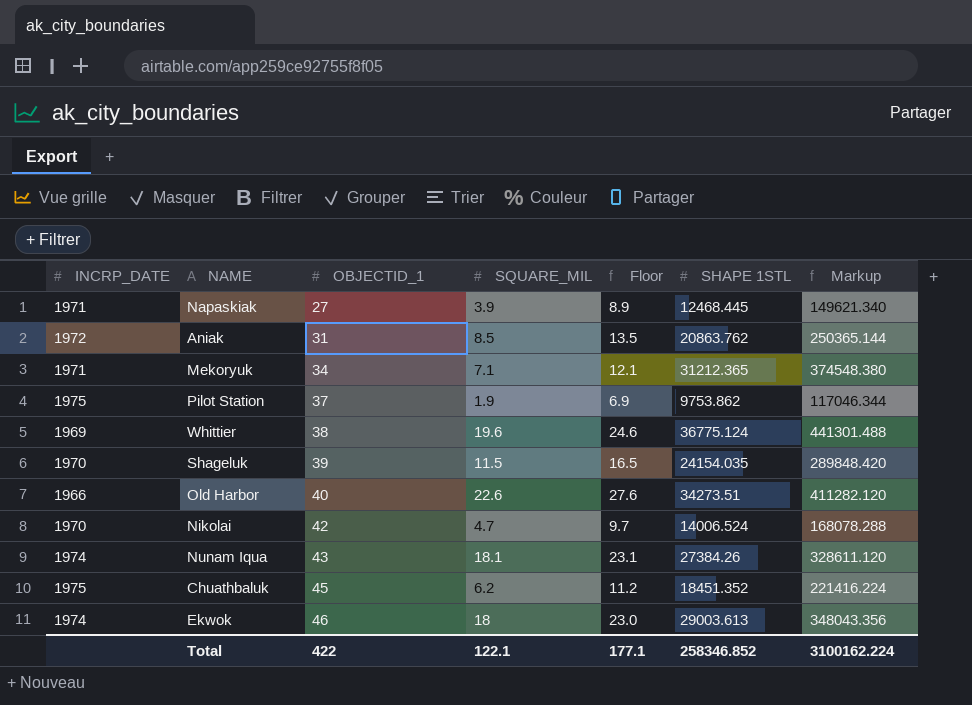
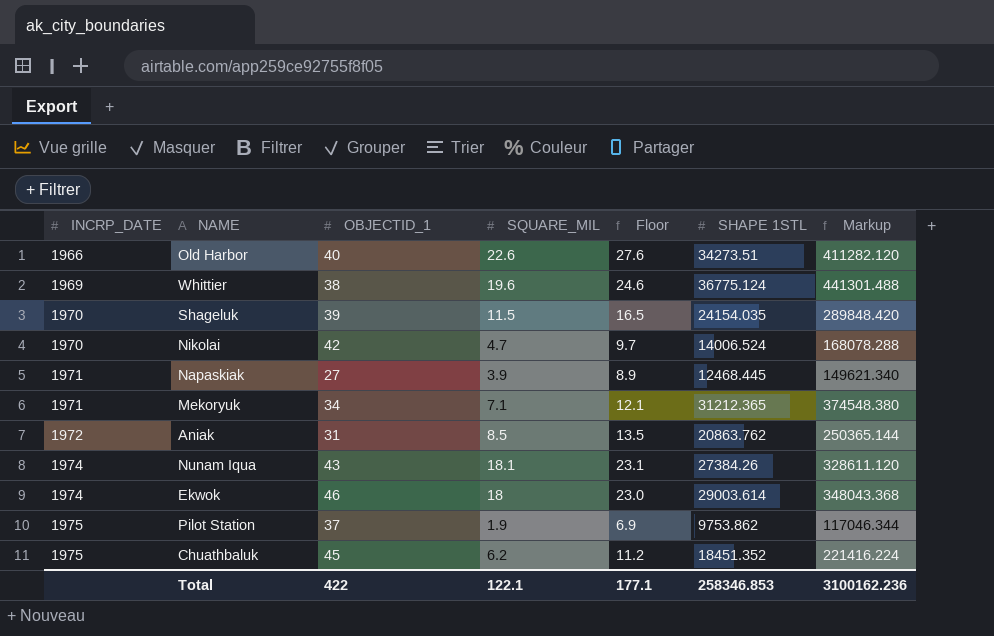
row order: OBJECTID_1 ascending -> INCRP_DATE ascending
Ekwok | SHAPE 1STL: 29003.613 -> 29003.614
Ekwok | Markup: 348043.356 -> 348043.368
Total | SHAPE 1STL: 258346.852 -> 258346.853
Total | Markup: 3100162.224 -> 3100162.236

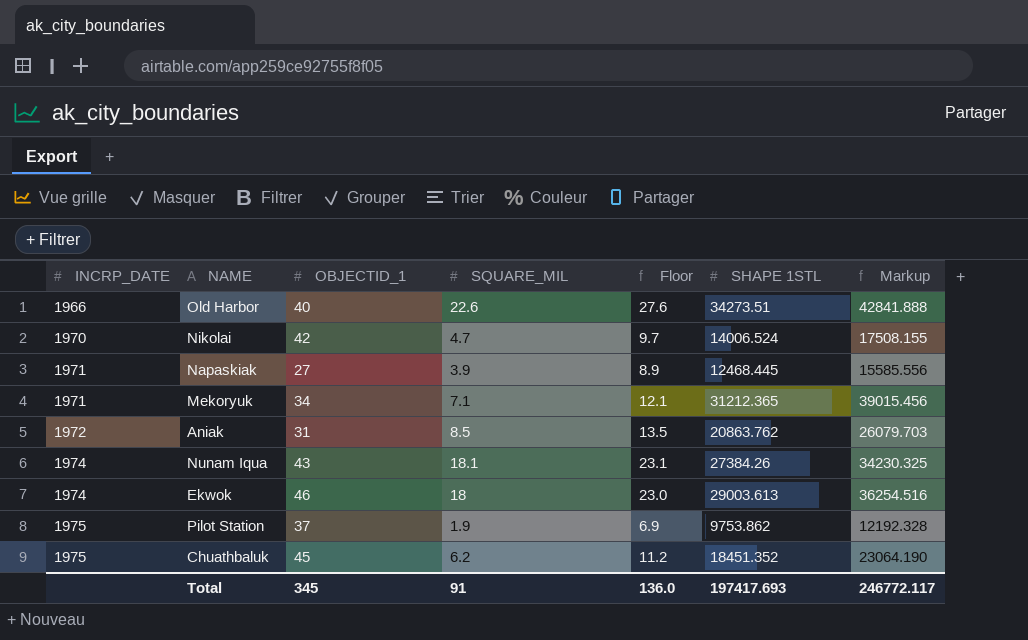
column Markup | formula: [SHAPE 1STL] * 12 -> [SHAPE 1STL] * 1.25
row Whittier: 1969 | 38 | 19.6 | 24.6 | 36775.124 | 441301.488 -> none
row Shageluk: 1970 | 39 | 11.5 | 16.5 | 24154.035 | 289848.420 -> none
Ekwok | SHAPE 1STL: 29003.614 -> 29003.613
Total | OBJECTID_1: 422 -> 345
Total | SQUARE_MIL: 122.1 -> 91
Total | Floor: 177.1 -> 136.0
Total | SHAPE 1STL: 258346.853 -> 197417.693
Total | Markup: 3100162.236 -> 246772.117

